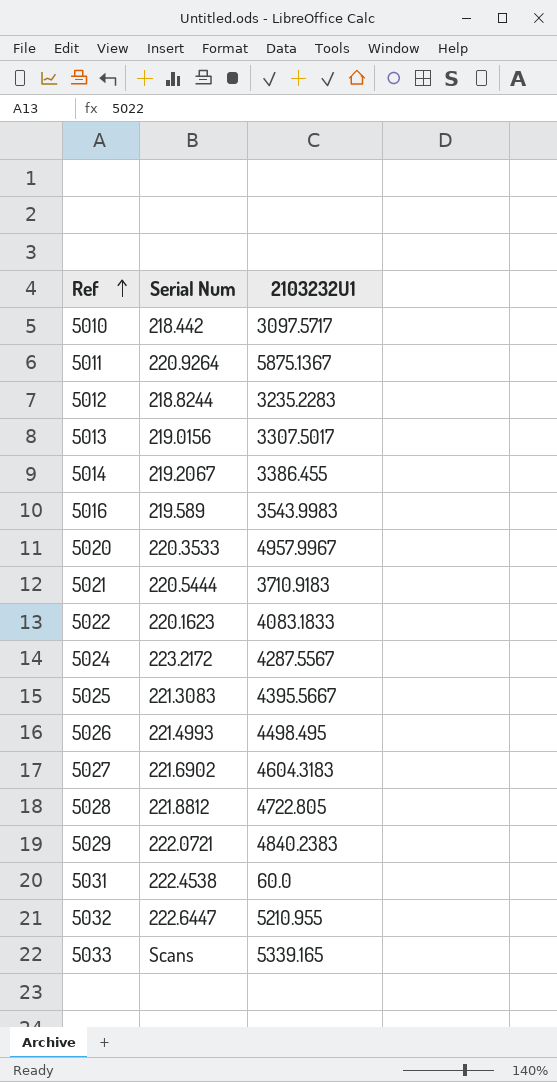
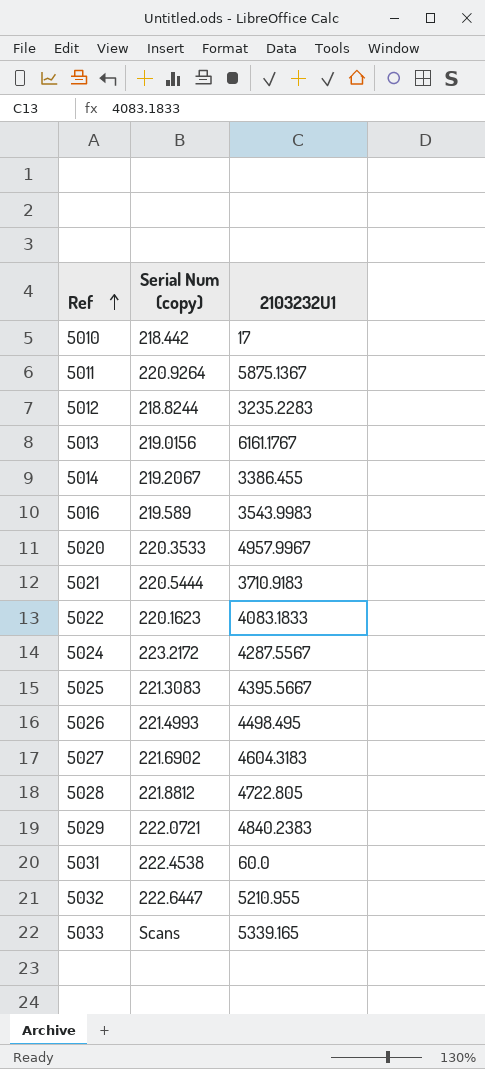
column name: Serial Num -> Serial Num (copy)
5010 | 2103232U1: 3097.5717 -> 17
5013 | 2103232U1: 3307.5017 -> 6161.1767

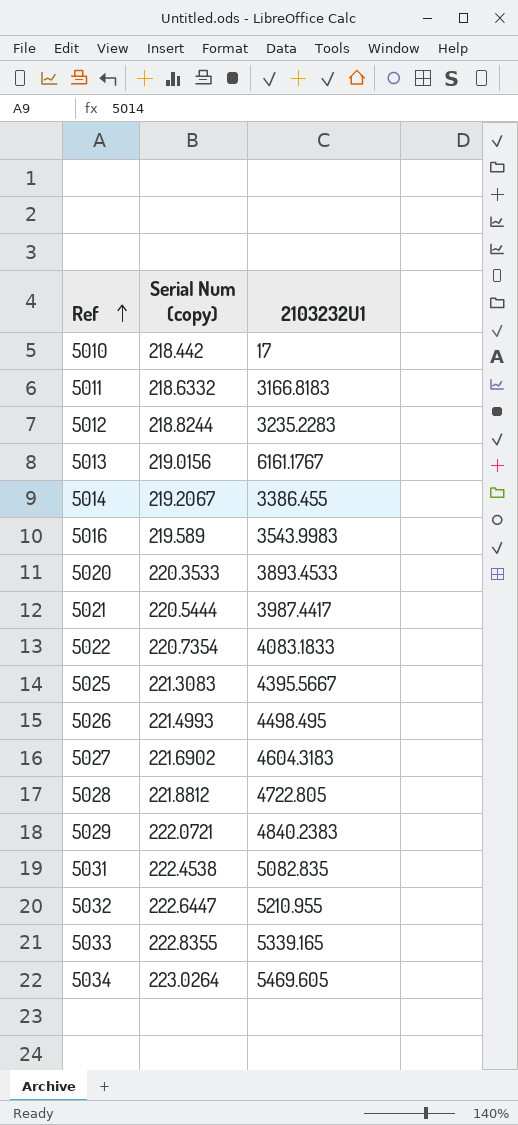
row 5024: 223.2172 | 4287.5567 -> none
5011 | Serial Num (copy): 220.9264 -> 218.6332
5011 | 2103232U1: 5875.1367 -> 3166.8183
5020 | 2103232U1: 4957.9967 -> 3893.4533
5021 | 2103232U1: 3710.9183 -> 3987.4417
5022 | Serial Num (copy): 220.1623 -> 220.7354
5031 | 2103232U1: 60.0 -> 5082.835
5033 | Serial Num (copy): Scans -> 222.8355
row 5034: none -> 223.0264 | 5469.605

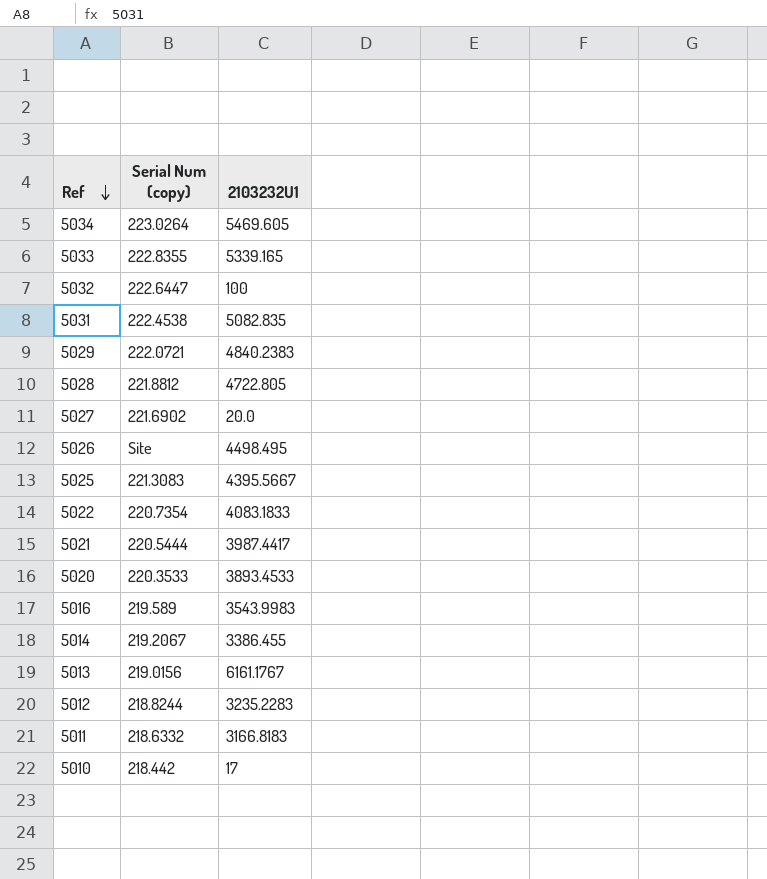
row order: Ref ascending -> Ref descending
5032 | 2103232U1: 5210.955 -> 100
5027 | 2103232U1: 4604.3183 -> 20.0
5026 | Serial Num (copy): 221.4993 -> Site

